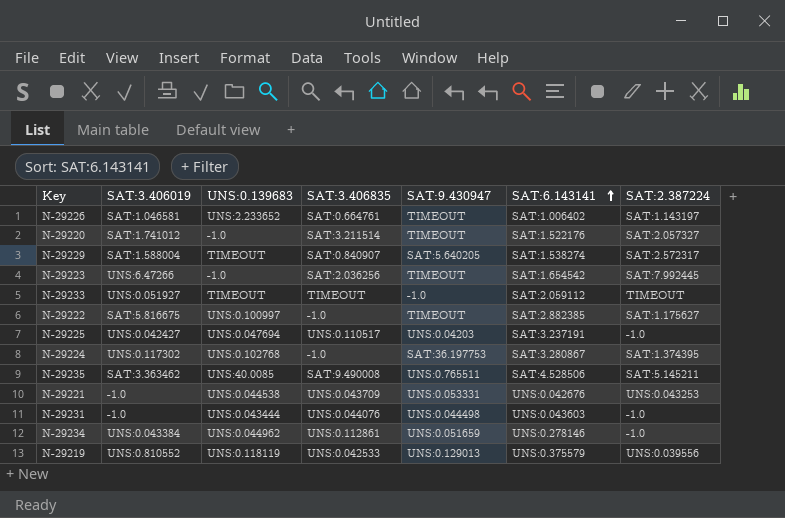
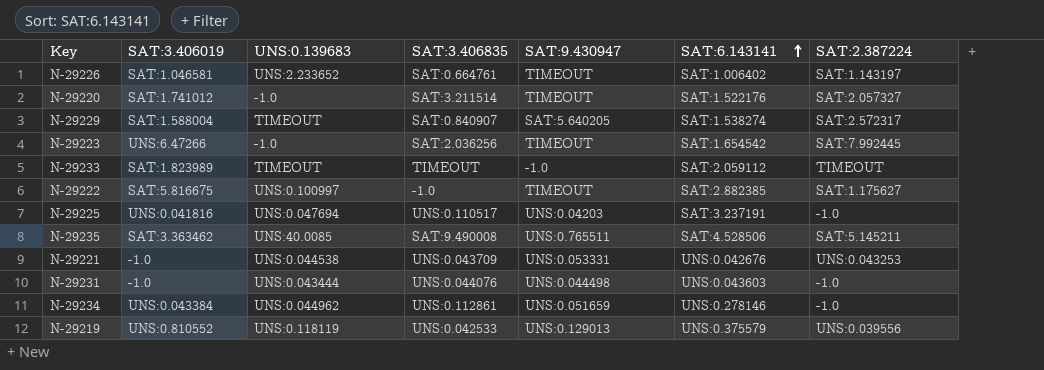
row N-29224: UNS:0.117302 | UNS:0.102768 | -1.0 | SAT:36.197753 | SAT:3.280867 | SAT:1.374395 -> none
N-29233 | SAT:3.406019: UNS:0.051927 -> SAT:1.823989
N-29225 | SAT:3.406019: UNS:0.042427 -> UNS:0.041816

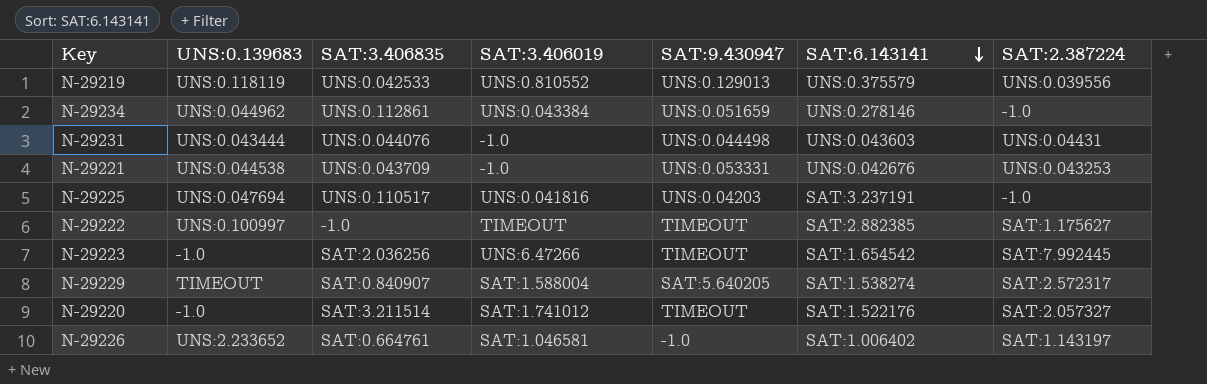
row order: SAT:6.143141 ascending -> SAT:6.143141 descending
column SAT:3.406019 | position: 2 -> 4
row N-29233: SAT:1.823989 | TIMEOUT | TIMEOUT | -1.0 | SAT:2.059112 | TIMEOUT -> none
row N-29235: SAT:3.363462 | UNS:40.0085 | SAT:9.490008 | UNS:0.765511 | SAT:4.528506 | SAT:5.145211 -> none
N-29231 | SAT:2.387224: -1.0 -> UNS:0.04431
N-29222 | SAT:3.406019: SAT:5.816675 -> TIMEOUT
N-29226 | SAT:9.430947: TIMEOUT -> -1.0

